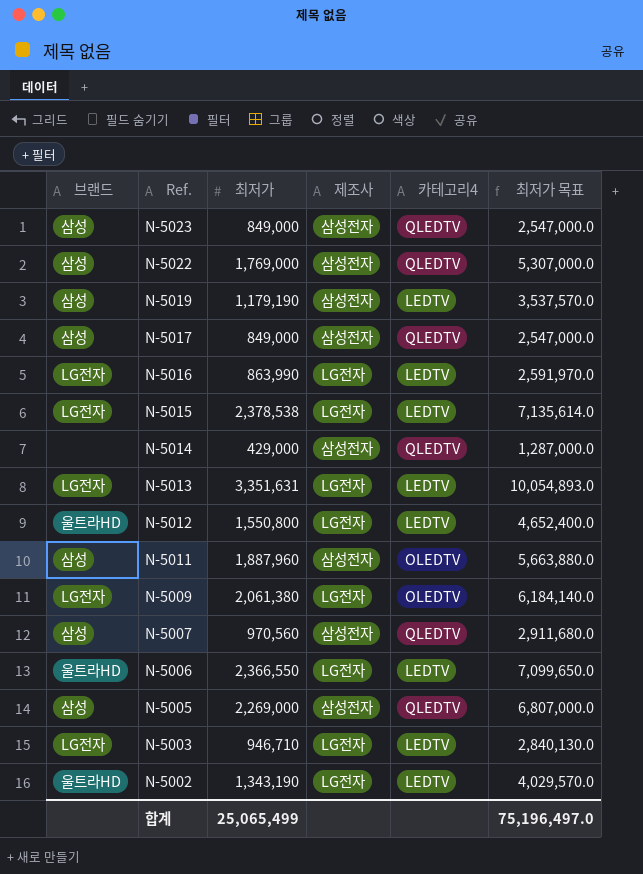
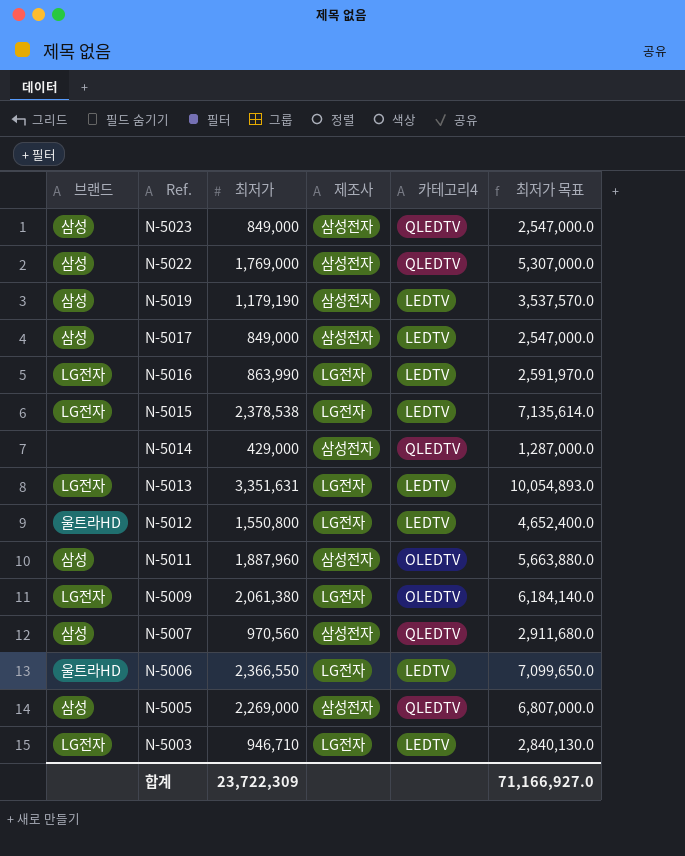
row N-5002: 울트라HD | 1,343,190 | LG전자 | LEDTV | 4,029,570.0 -> none
N-5017 | 카테고리4: QLEDTV -> LEDTV
합계 | 최저가: 25,065,499 -> 23,722,309
합계 | 최저가 목표: 75,196,497.0 -> 71,166,927.0

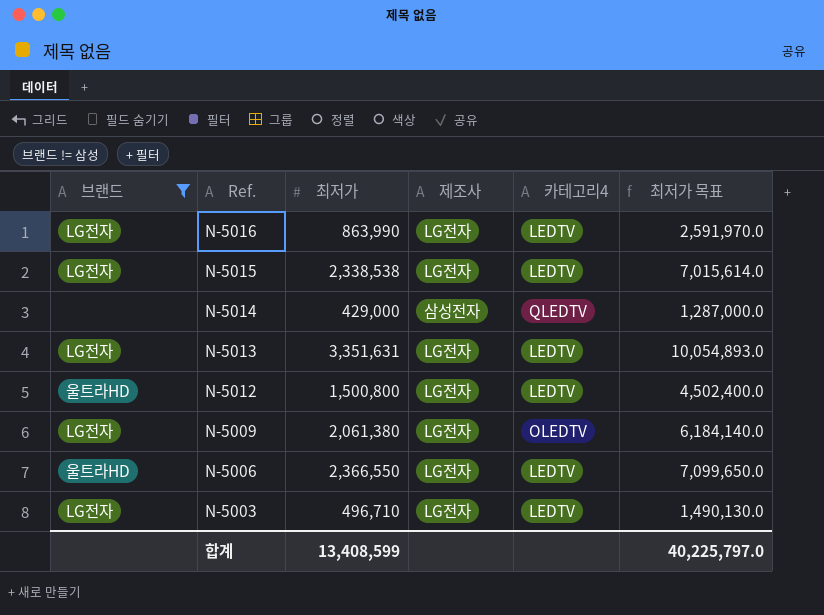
filter: none -> 브랜드 != 삼성
N-5015 | 최저가: 2,378,538 -> 2,338,538
N-5015 | 최저가 목표: 7,135,614.0 -> 7,015,614.0
N-5012 | 최저가: 1,550,800 -> 1,500,800
N-5012 | 최저가 목표: 4,652,400.0 -> 4,502,400.0
N-5003 | 최저가: 946,710 -> 496,710
N-5003 | 최저가 목표: 2,840,130.0 -> 1,490,130.0
합계 | 최저가: 23,722,309 -> 13,408,599
합계 | 최저가 목표: 71,166,927.0 -> 40,225,797.0

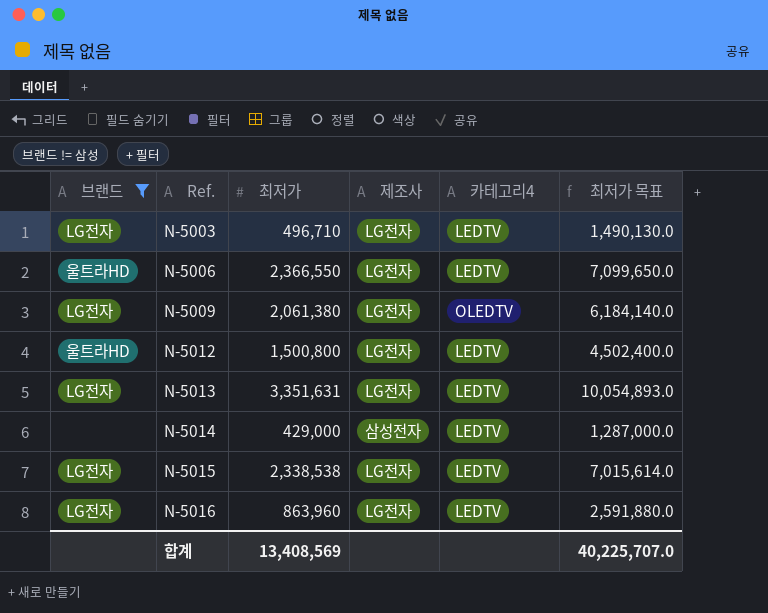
row order: Ref. descending -> Ref. ascending
N-5014 | 카테고리4: QLEDTV -> LEDTV
N-5016 | 최저가: 863,990 -> 863,960
N-5016 | 최저가 목표: 2,591,970.0 -> 2,591,880.0
합계 | 최저가: 13,408,599 -> 13,408,569
합계 | 최저가 목표: 40,225,797.0 -> 40,225,707.0

